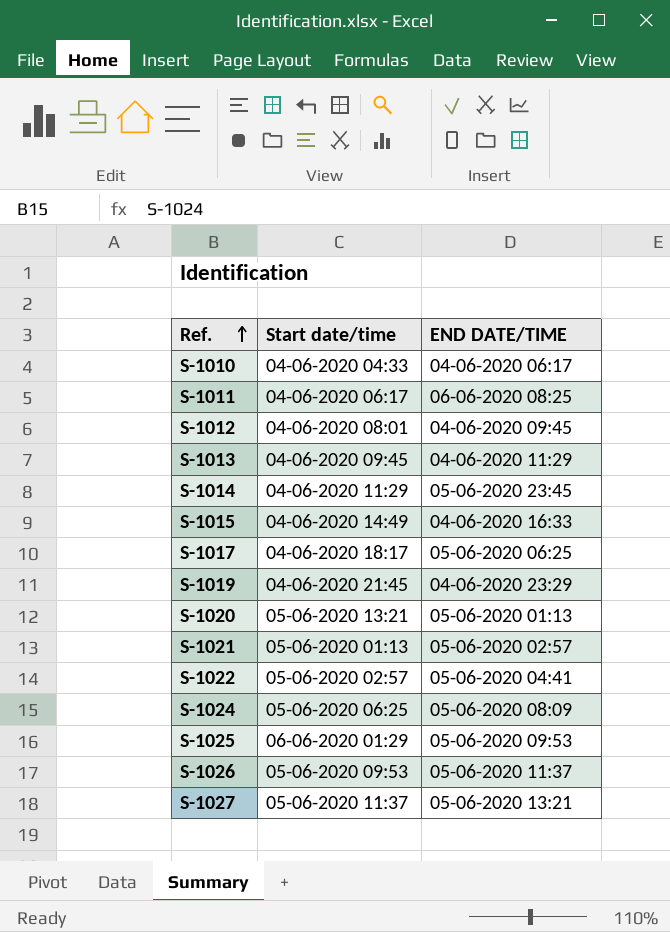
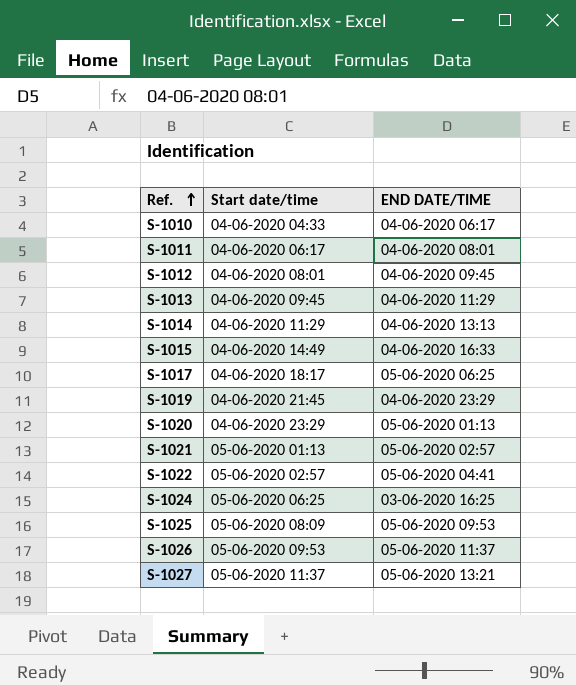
S-1011 | END DATE/TIME: 06-06-2020 08:25 -> 04-06-2020 08:01
S-1014 | END DATE/TIME: 05-06-2020 23:45 -> 04-06-2020 13:13
S-1020 | Start date/time: 05-06-2020 13:21 -> 04-06-2020 23:29
S-1024 | END DATE/TIME: 05-06-2020 08:09 -> 03-06-2020 16:25
S-1025 | Start date/time: 06-06-2020 01:29 -> 05-06-2020 08:09

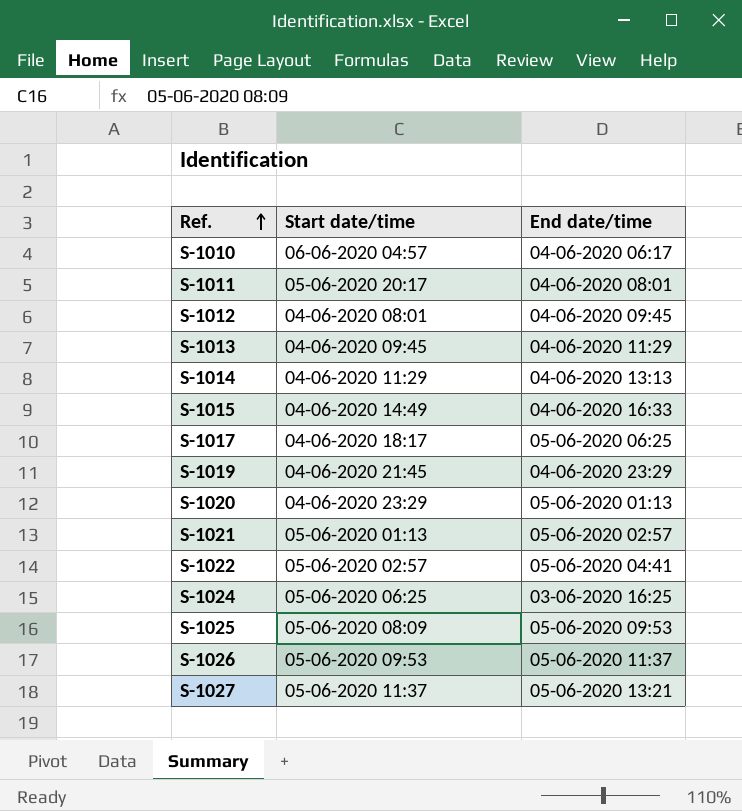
column name: END DATE/TIME -> End date/time
S-1010 | Start date/time: 04-06-2020 04:33 -> 06-06-2020 04:57
S-1011 | Start date/time: 04-06-2020 06:17 -> 05-06-2020 20:17

